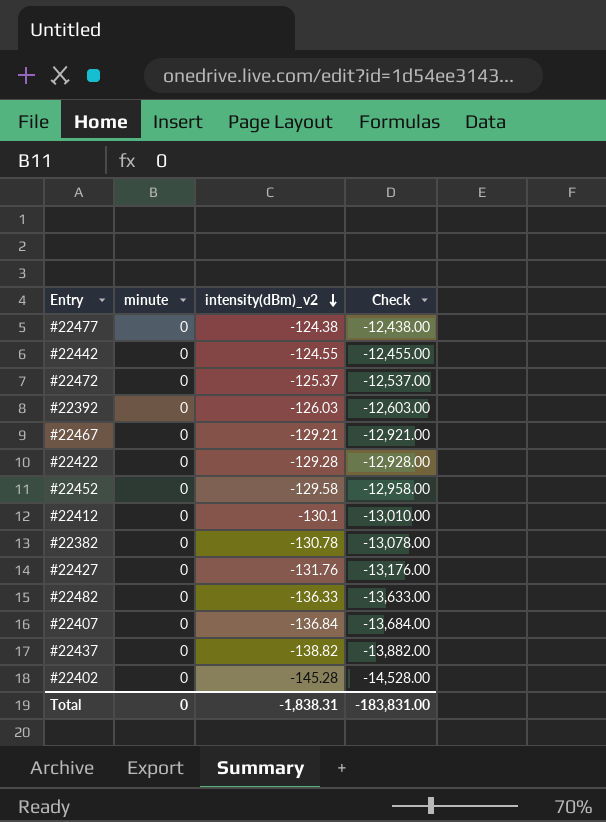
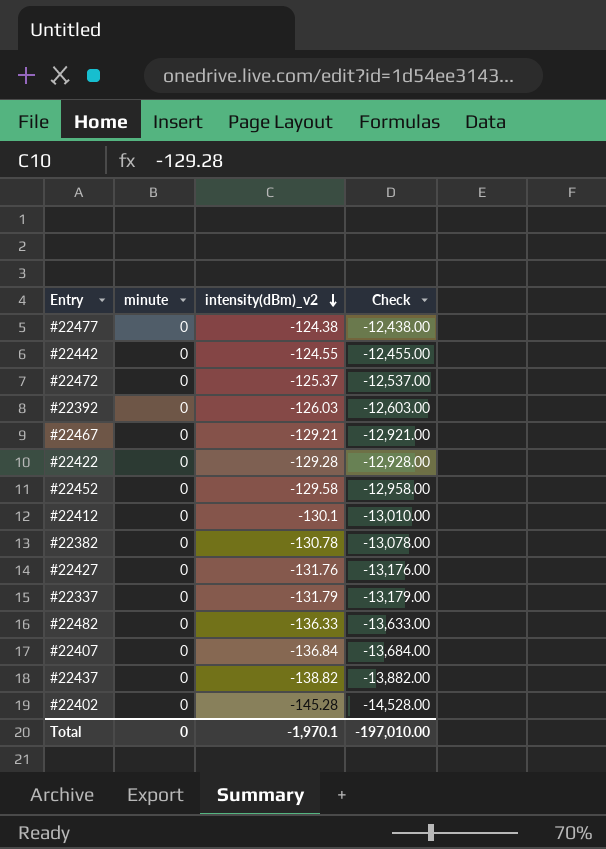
row #22337: none -> 0 | -131.79 | -13,179.00
Total | intensity(dBm)_v2: -1,838.31 -> -1,970.1
Total | Check: -183,831.00 -> -197,010.00

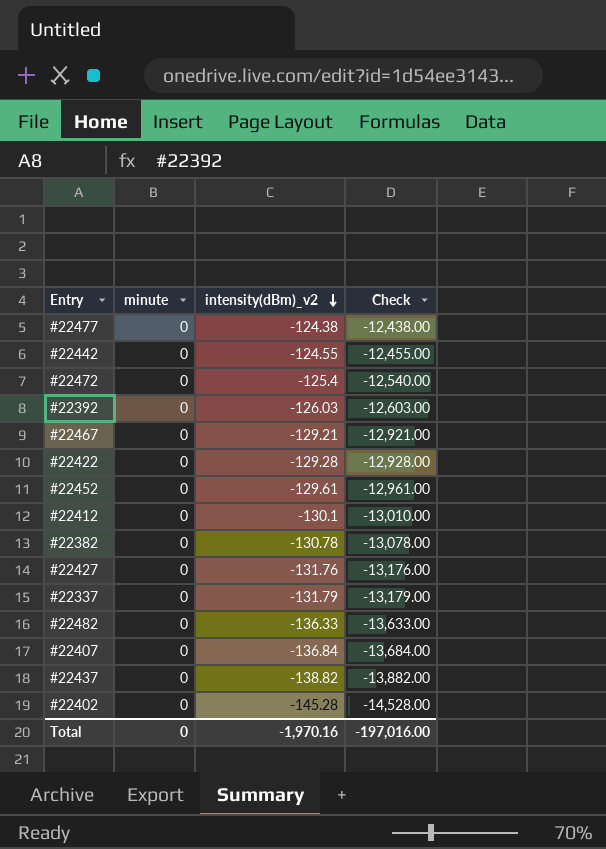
#22472 | intensity(dBm)_v2: -125.37 -> -125.4
#22472 | Check: -12,537.00 -> -12,540.00
#22452 | intensity(dBm)_v2: -129.58 -> -129.61
#22452 | Check: -12,958.00 -> -12,961.00
Total | intensity(dBm)_v2: -1,970.1 -> -1,970.16
Total | Check: -197,010.00 -> -197,016.00

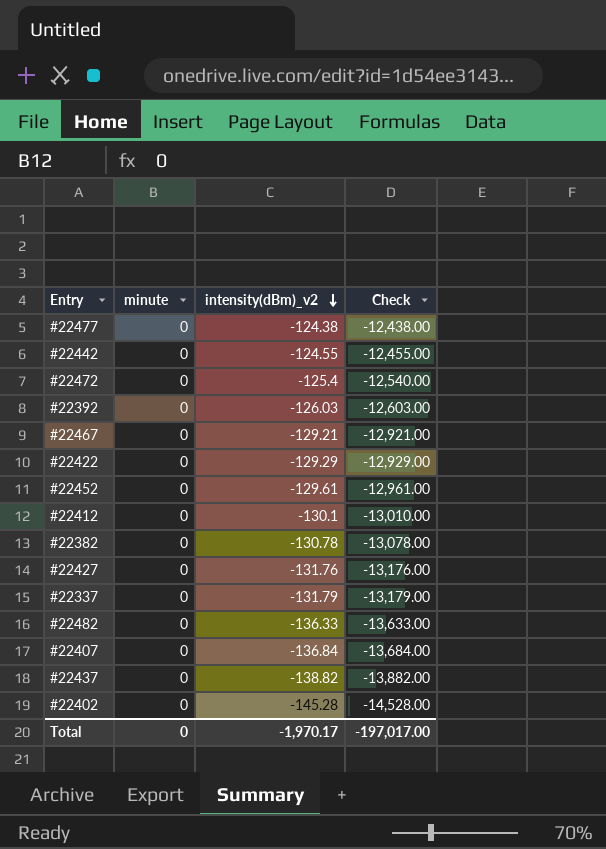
#22422 | intensity(dBm)_v2: -129.28 -> -129.29
#22422 | Check: -12,928.00 -> -12,929.00
Total | intensity(dBm)_v2: -1,970.16 -> -1,970.17
Total | Check: -197,016.00 -> -197,017.00

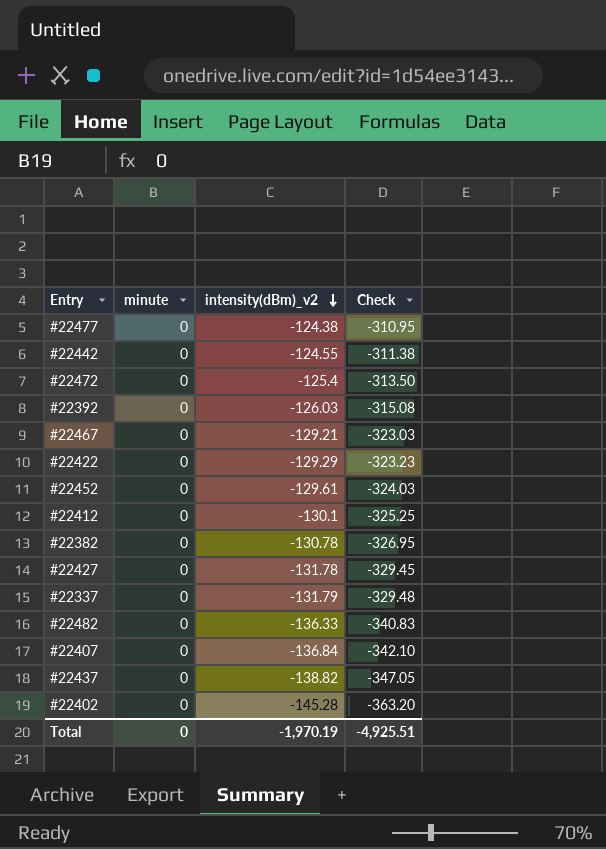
column Check | formula: [intensity(dBm)_v2] * 100 -> [intensity(dBm)_v2] * 2.5
#22427 | intensity(dBm)_v2: -131.76 -> -131.78
Total | intensity(dBm)_v2: -1,970.17 -> -1,970.19
Total | Check: -197,017.00 -> -4,925.51

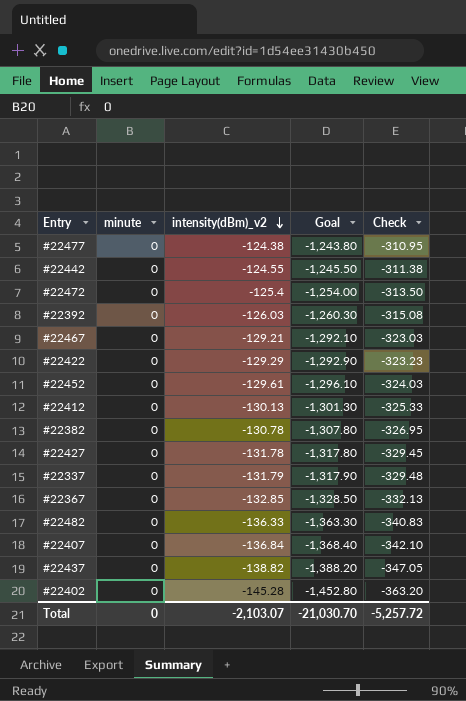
column Goal | formula: none -> [intensity(dBm)_v2] * 10
#22412 | intensity(dBm)_v2: -130.1 -> -130.13
#22412 | Check: -325.25 -> -325.33
row #22367: none -> 0 | -132.85 | -1,328.50 | -332.13
Total | intensity(dBm)_v2: -1,970.19 -> -2,103.07
Total | Check: -4,925.51 -> -5,257.72

